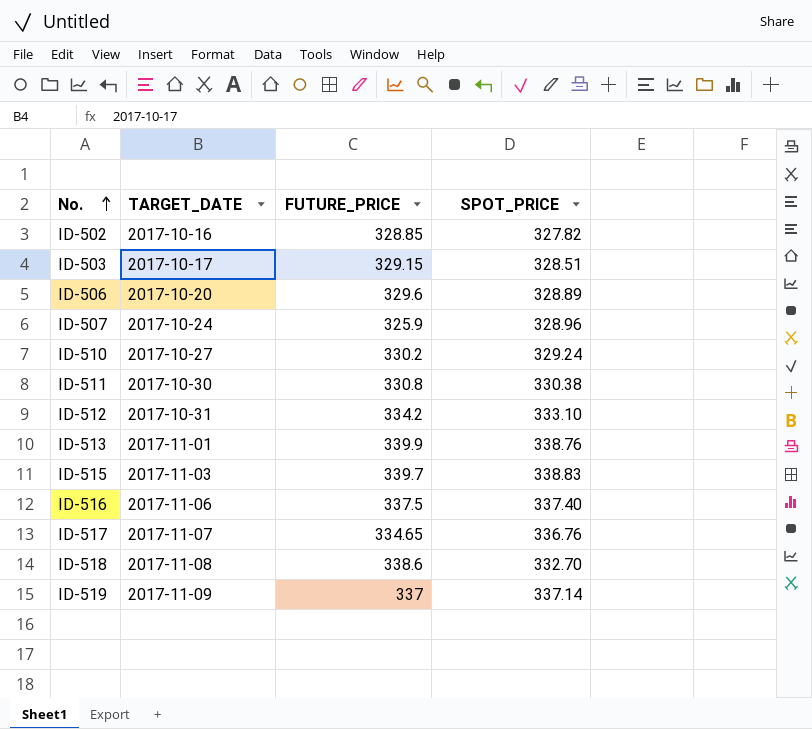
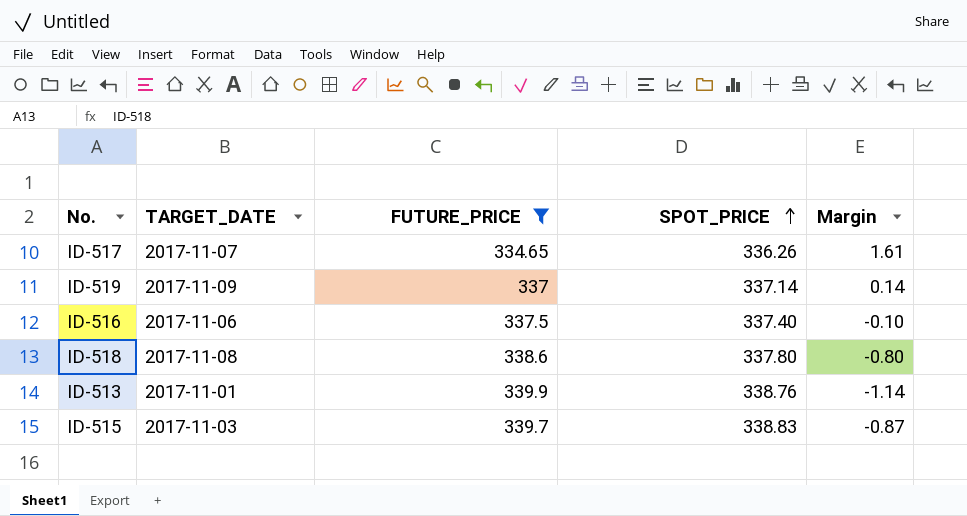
filter: none -> FUTURE_PRICE >= 334.65
row order: No. ascending -> SPOT_PRICE ascending
column Margin | formula: none -> [SPOT_PRICE] - [FUTURE_PRICE]
ID-517 | SPOT_PRICE: 336.76 -> 336.26
ID-518 | SPOT_PRICE: 332.70 -> 337.80

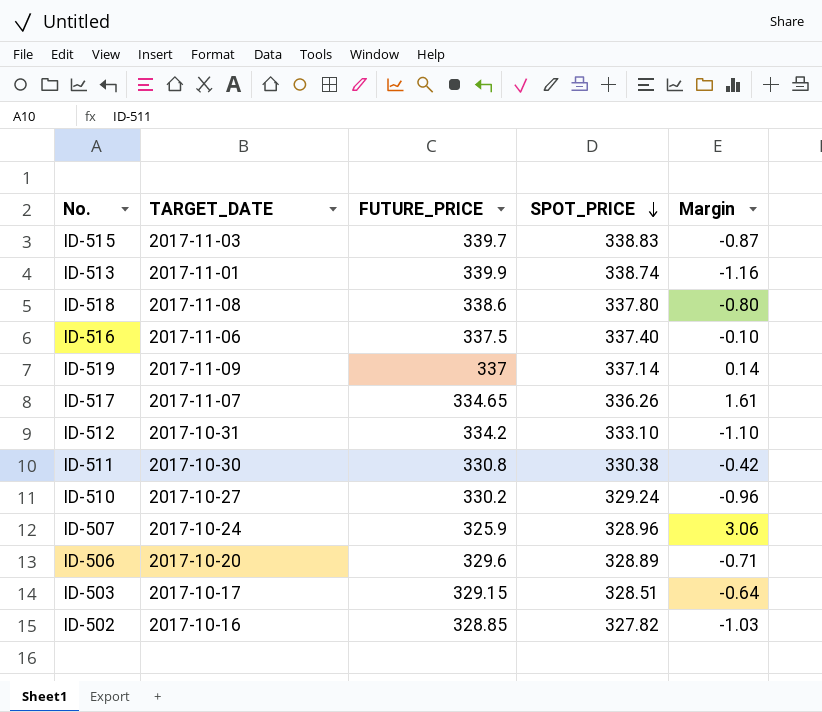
filter: FUTURE_PRICE >= 334.65 -> none
row order: SPOT_PRICE ascending -> SPOT_PRICE descending
ID-513 | SPOT_PRICE: 338.76 -> 338.74
ID-513 | Margin: -1.14 -> -1.16

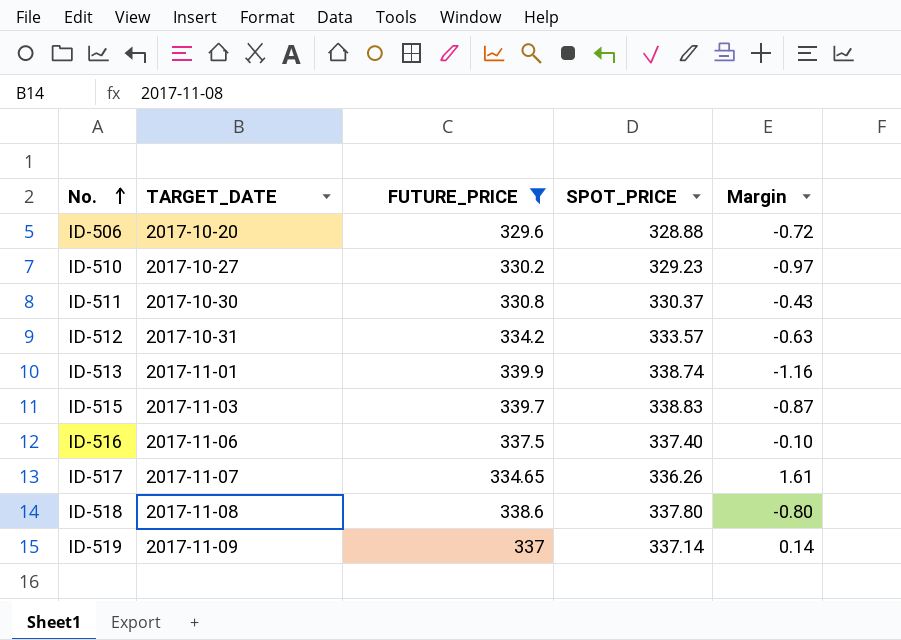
filter: none -> FUTURE_PRICE >= 329.6
row order: SPOT_PRICE descending -> No. ascending
ID-506 | SPOT_PRICE: 328.89 -> 328.88
ID-506 | Margin: -0.71 -> -0.72
ID-510 | SPOT_PRICE: 329.24 -> 329.23
ID-510 | Margin: -0.96 -> -0.97
ID-511 | SPOT_PRICE: 330.38 -> 330.37
ID-511 | Margin: -0.42 -> -0.43
ID-512 | SPOT_PRICE: 333.10 -> 333.57
ID-512 | Margin: -1.10 -> -0.63

